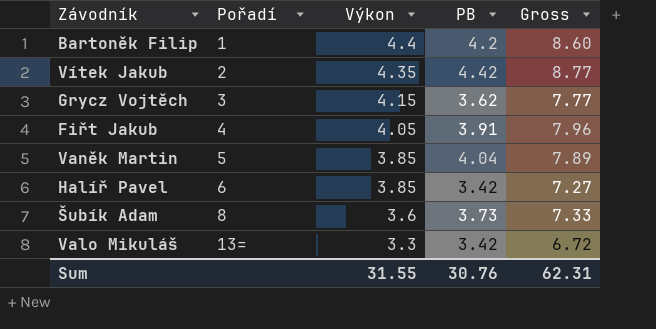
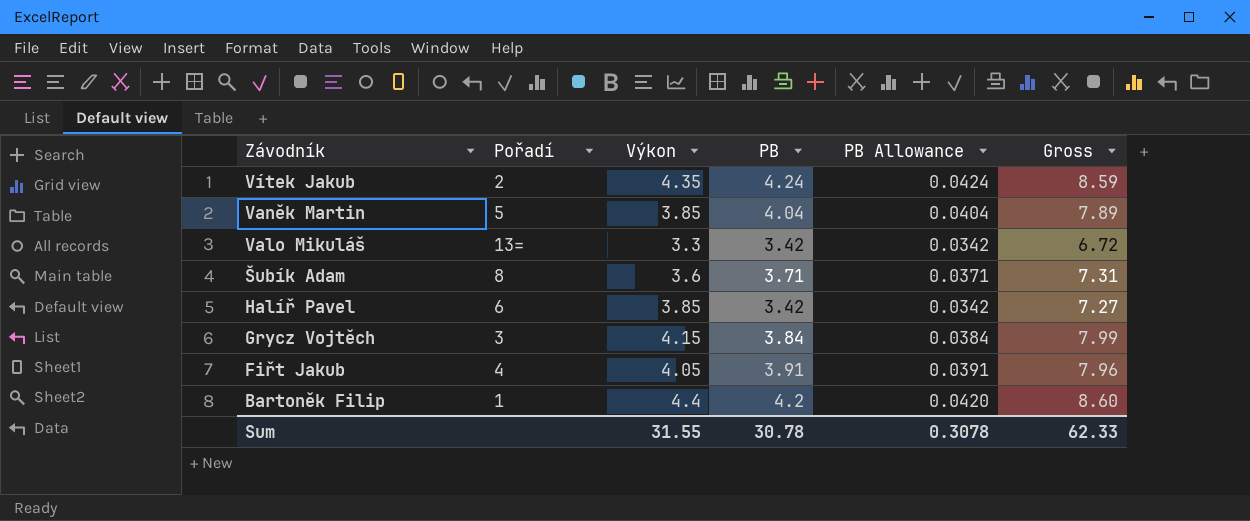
row order: Pořadí ascending -> Závodník descending
column PB Allowance | formula: none -> [PB] * 0.01
Vítek Jakub | PB: 4.42 -> 4.24
Vítek Jakub | Gross: 8.77 -> 8.59
Šubík Adam | PB: 3.73 -> 3.71
Šubík Adam | Gross: 7.33 -> 7.31
Grycz Vojtěch | PB: 3.62 -> 3.84
Grycz Vojtěch | Gross: 7.77 -> 7.99
Sum | PB: 30.76 -> 30.78
Sum | Gross: 62.31 -> 62.33

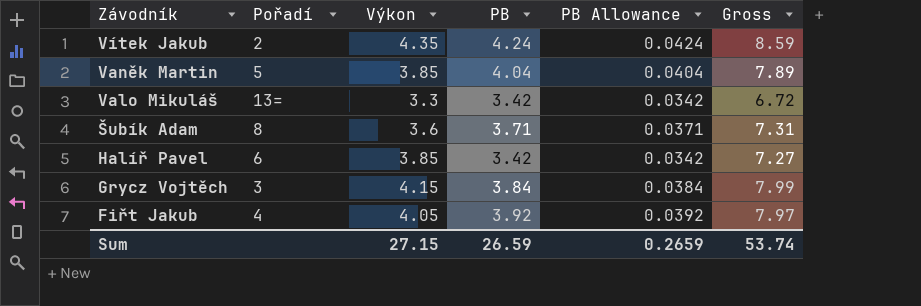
row Bartoněk Filip: 1 | 4.4 | 4.2 | 0.0420 | 8.60 -> none
Fiřt Jakub | PB: 3.91 -> 3.92
Fiřt Jakub | PB Allowance: 0.0391 -> 0.0392
Fiřt Jakub | Gross: 7.96 -> 7.97
Sum | Výkon: 31.55 -> 27.15
Sum | PB: 30.78 -> 26.59
Sum | PB Allowance: 0.3078 -> 0.2659
Sum | Gross: 62.33 -> 53.74

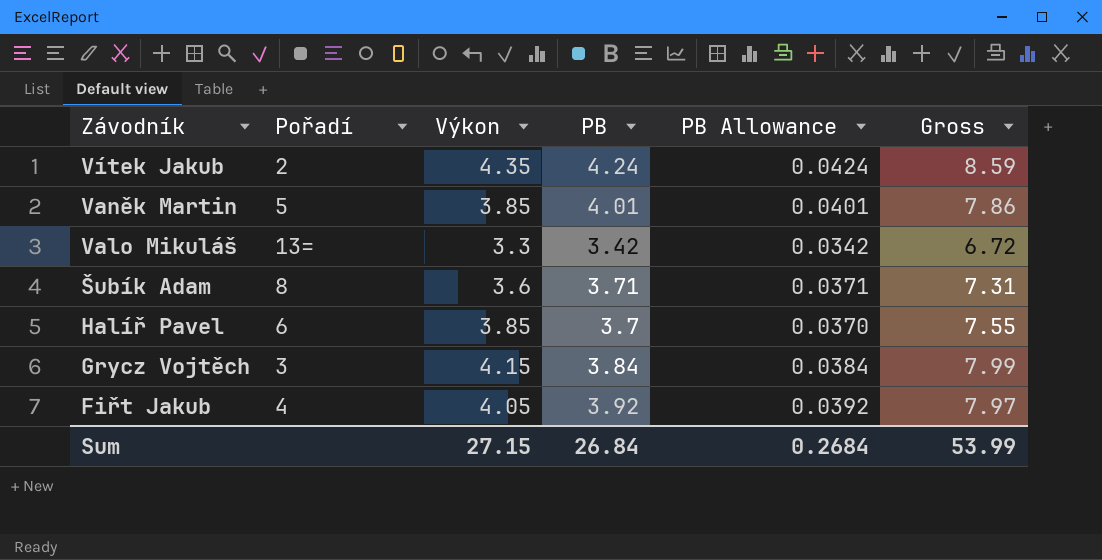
Vaněk Martin | PB: 4.04 -> 4.01
Vaněk Martin | PB Allowance: 0.0404 -> 0.0401
Vaněk Martin | Gross: 7.89 -> 7.86
Halíř Pavel | PB: 3.42 -> 3.7
Halíř Pavel | PB Allowance: 0.0342 -> 0.0370
Halíř Pavel | Gross: 7.27 -> 7.55
Sum | PB: 26.59 -> 26.84
Sum | PB Allowance: 0.2659 -> 0.2684
Sum | Gross: 53.74 -> 53.99

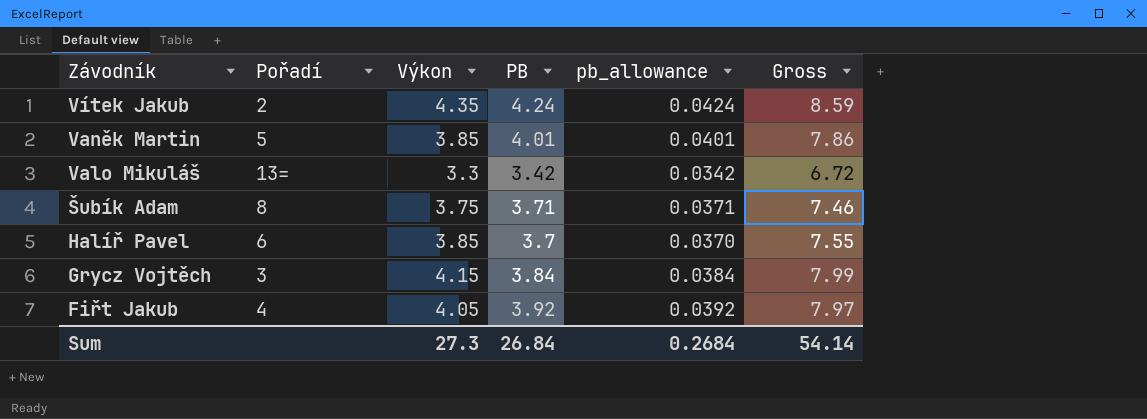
column name: PB Allowance -> pb_allowance
Šubík Adam | Výkon: 3.6 -> 3.75
Šubík Adam | Gross: 7.31 -> 7.46
Sum | Výkon: 27.15 -> 27.3
Sum | Gross: 53.99 -> 54.14

